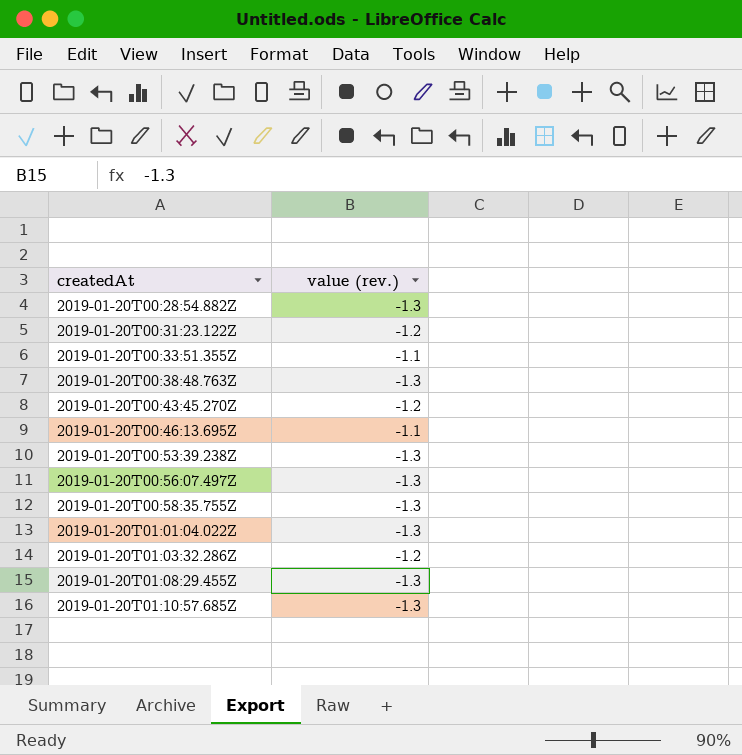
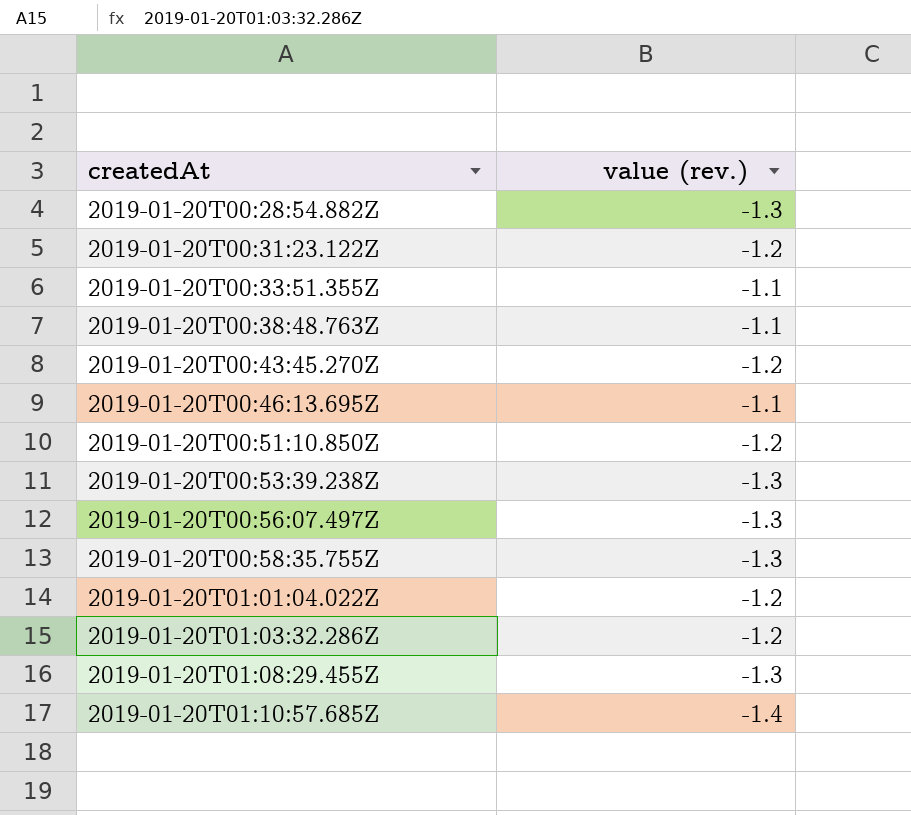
2019-01-20T00:38:48.763Z | value (rev.): -1.3 -> -1.1
row 2019-01-20T00:51:10.850Z: none -> -1.2
2019-01-20T01:01:04.022Z | value (rev.): -1.3 -> -1.2
2019-01-20T01:10:57.685Z | value (rev.): -1.3 -> -1.4

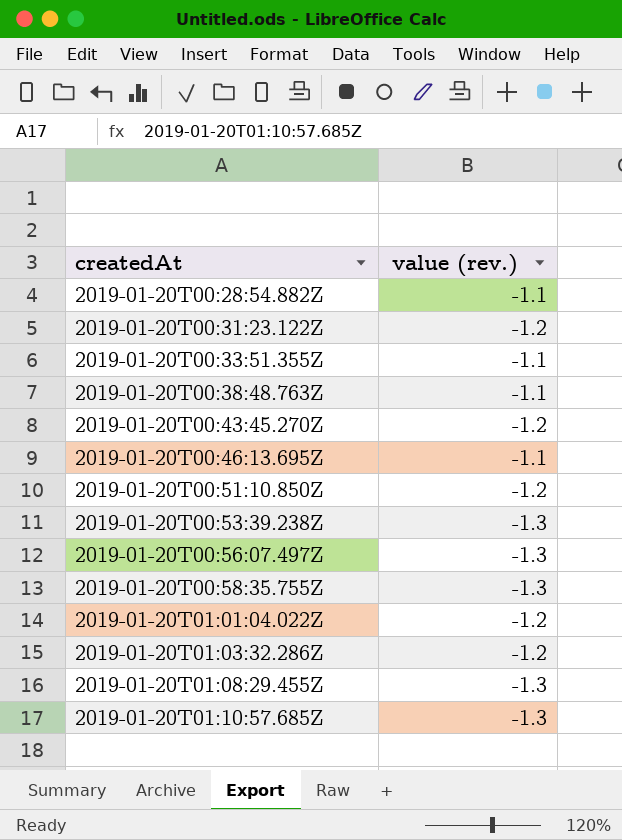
2019-01-20T00:28:54.882Z | value (rev.): -1.3 -> -1.1
2019-01-20T01:10:57.685Z | value (rev.): -1.4 -> -1.3

